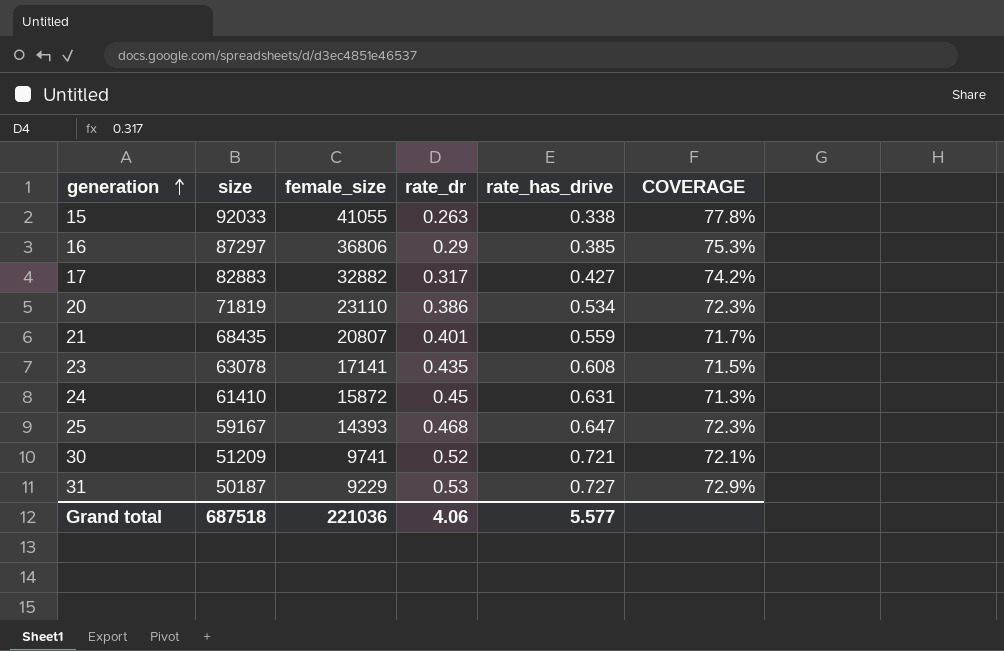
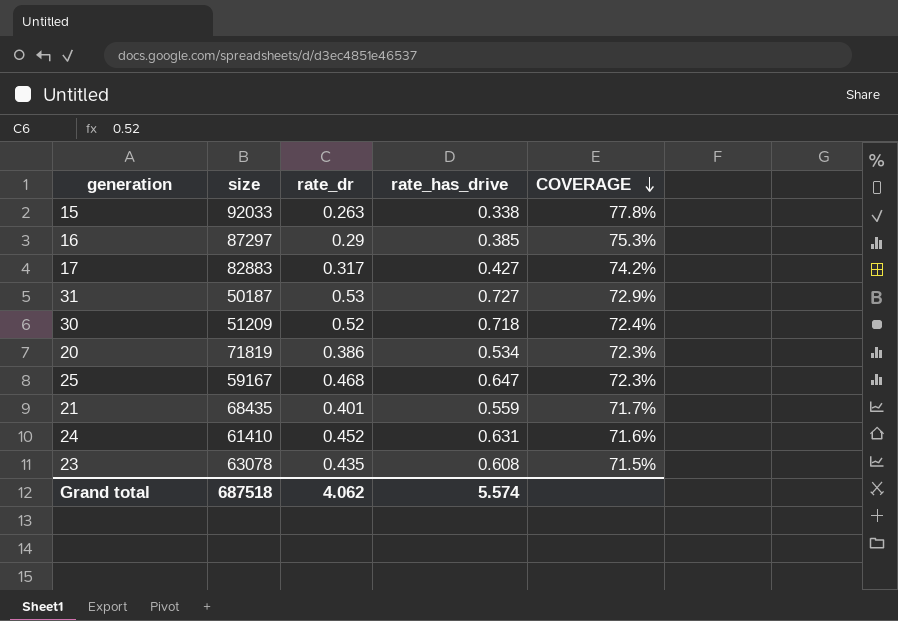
row order: generation ascending -> COVERAGE descending
column female_size | position: 3 -> none
30 | rate_has_drive: 0.721 -> 0.718
30 | COVERAGE: 72.1% -> 72.4%
24 | rate_dr: 0.45 -> 0.452
24 | COVERAGE: 71.3% -> 71.6%
Grand total | rate_dr: 4.06 -> 4.062
Grand total | rate_has_drive: 5.577 -> 5.574

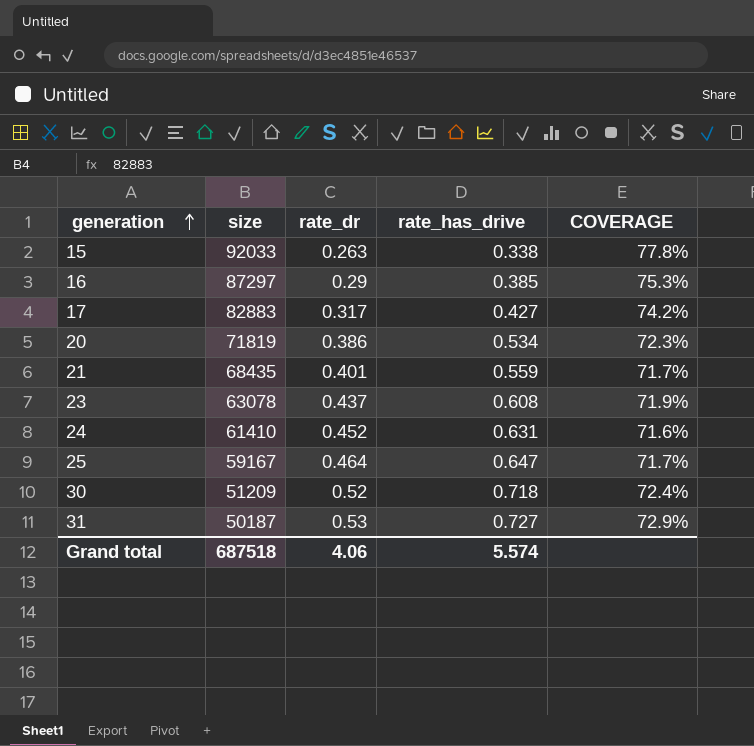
row order: COVERAGE descending -> generation ascending
23 | rate_dr: 0.435 -> 0.437
23 | COVERAGE: 71.5% -> 71.9%
25 | rate_dr: 0.468 -> 0.464
25 | COVERAGE: 72.3% -> 71.7%
Grand total | rate_dr: 4.062 -> 4.06

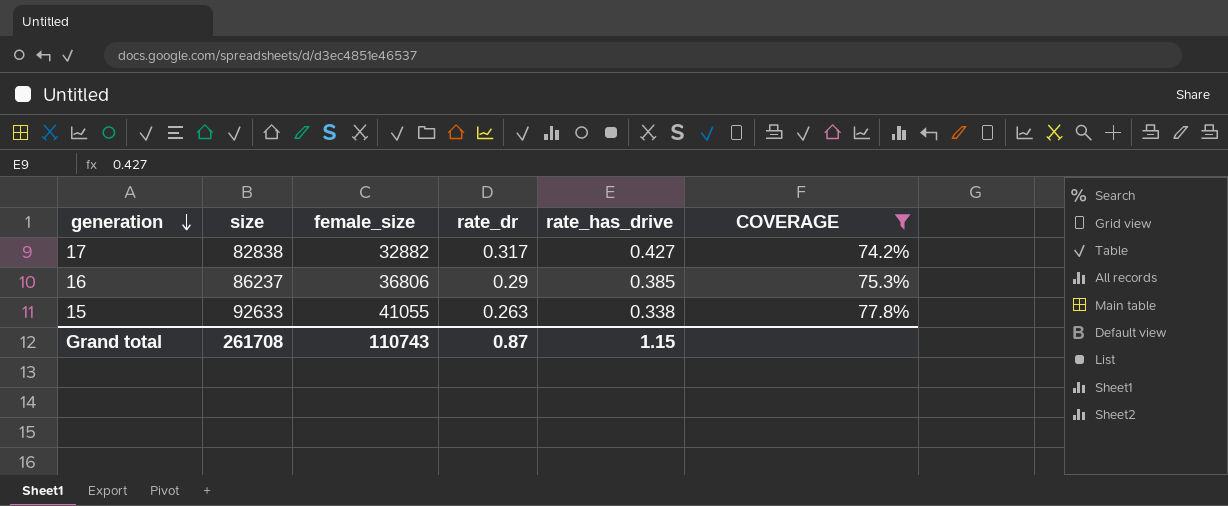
filter: none -> COVERAGE >= 74.2%
row order: generation ascending -> generation descending
column female_size | position: none -> 3
17 | size: 82883 -> 82838
16 | size: 87297 -> 86237
15 | size: 92033 -> 92633
Grand total | size: 687518 -> 261708
Grand total | rate_dr: 4.06 -> 0.87
Grand total | rate_has_drive: 5.574 -> 1.15

